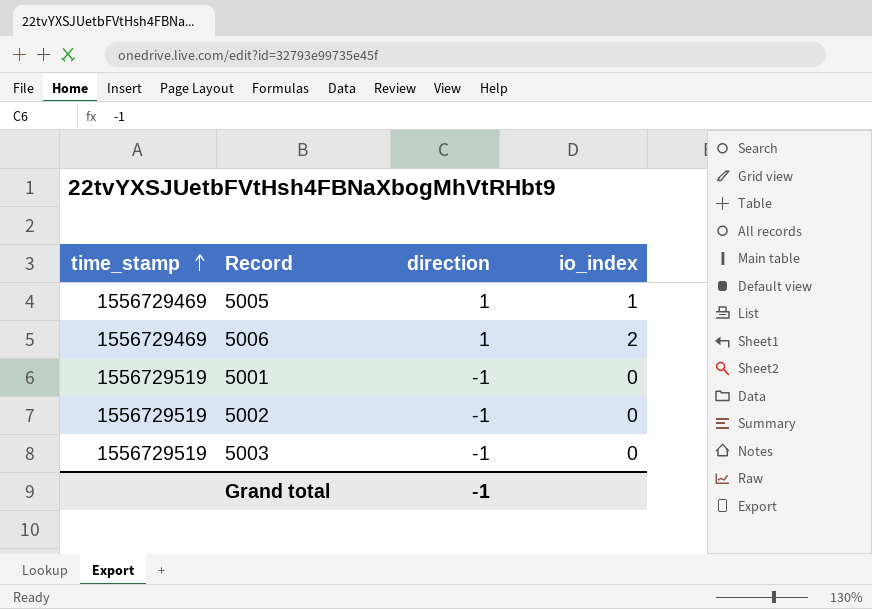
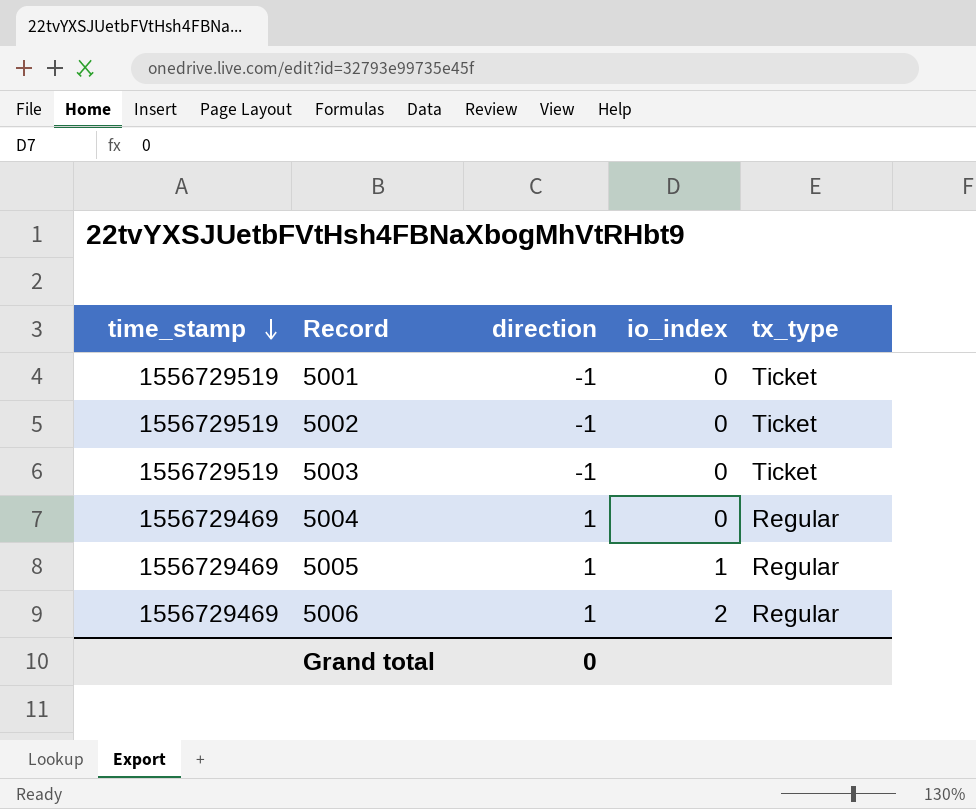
row order: time_stamp ascending -> time_stamp descending
column tx_type | position: none -> 5
row 5004: none -> 1556729469 | 1 | 0 | Regular
Grand total | direction: -1 -> 0

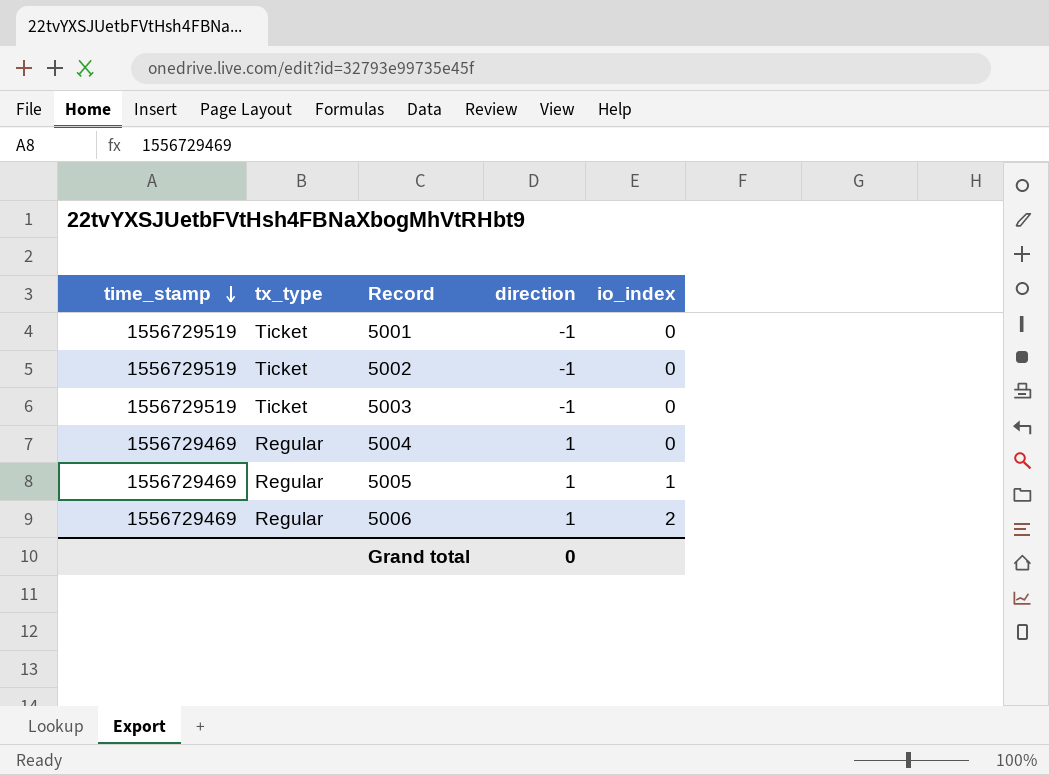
column tx_type | position: 5 -> 2

